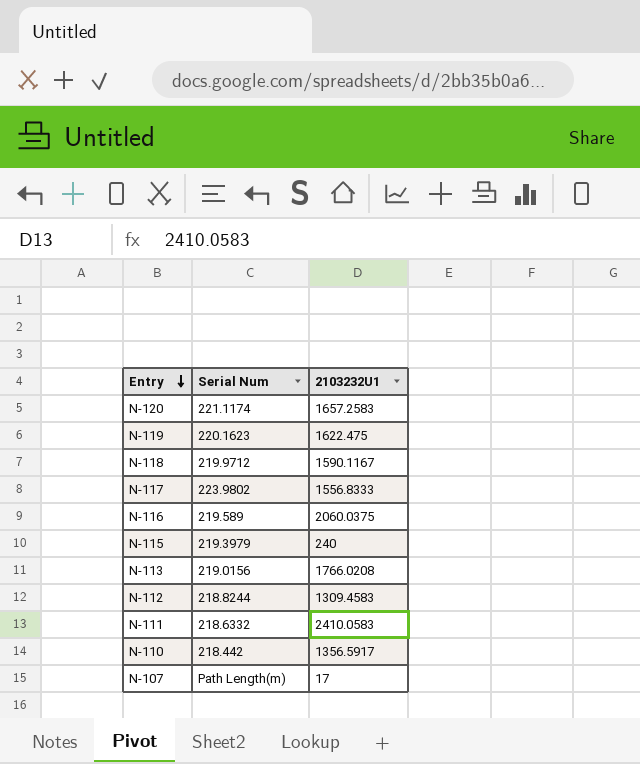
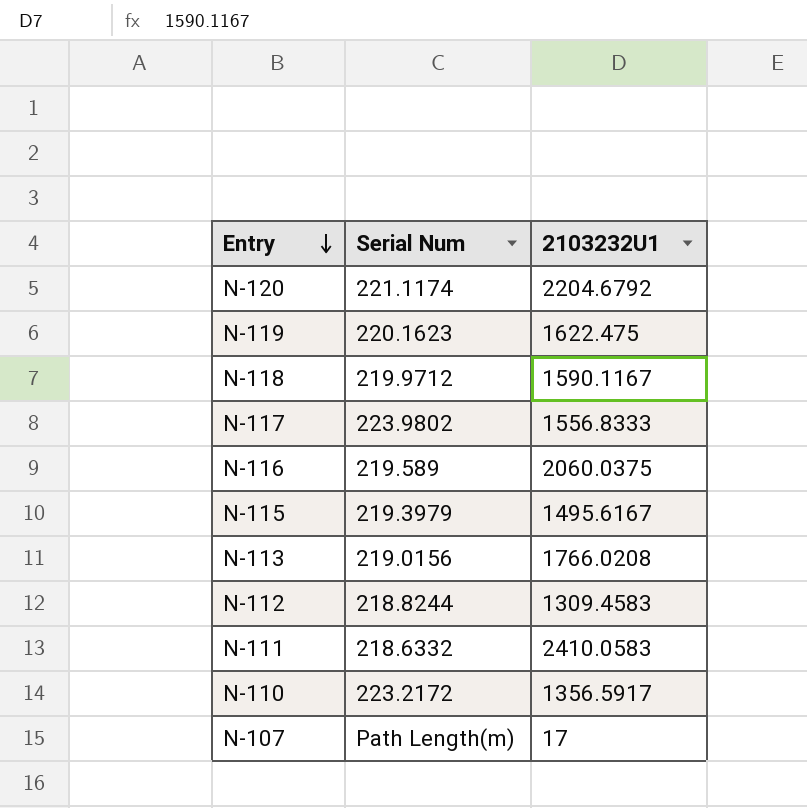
N-120 | 2103232U1: 1657.2583 -> 2204.6792
N-115 | 2103232U1: 240 -> 1495.6167
N-110 | Serial Num: 218.442 -> 223.2172

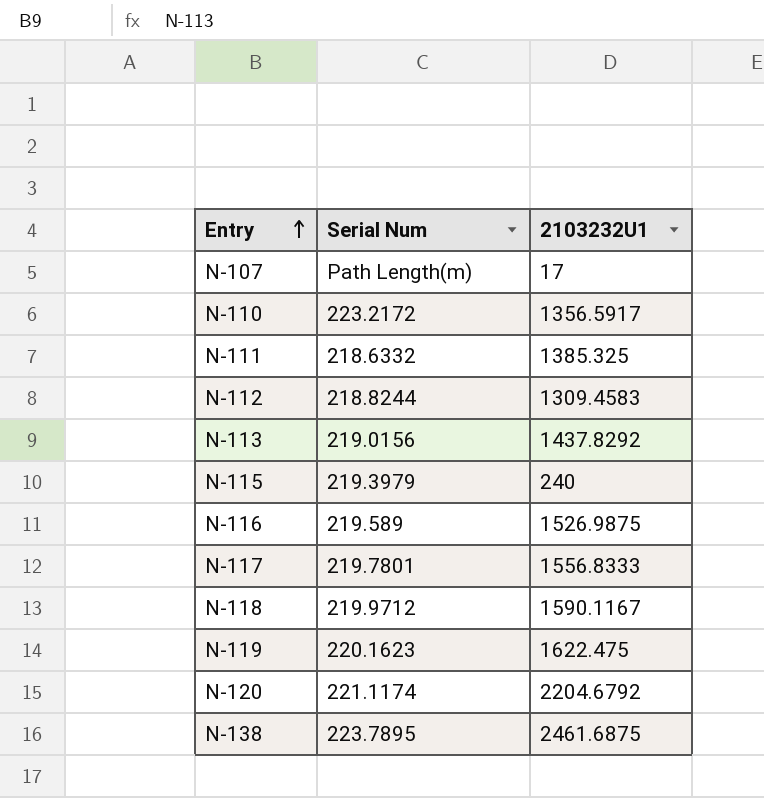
row order: Entry descending -> Entry ascending
N-111 | 2103232U1: 2410.0583 -> 1385.325
N-113 | 2103232U1: 1766.0208 -> 1437.8292
N-115 | 2103232U1: 1495.6167 -> 240
N-116 | 2103232U1: 2060.0375 -> 1526.9875
N-117 | Serial Num: 223.9802 -> 219.7801
row N-138: none -> 223.7895 | 2461.6875

